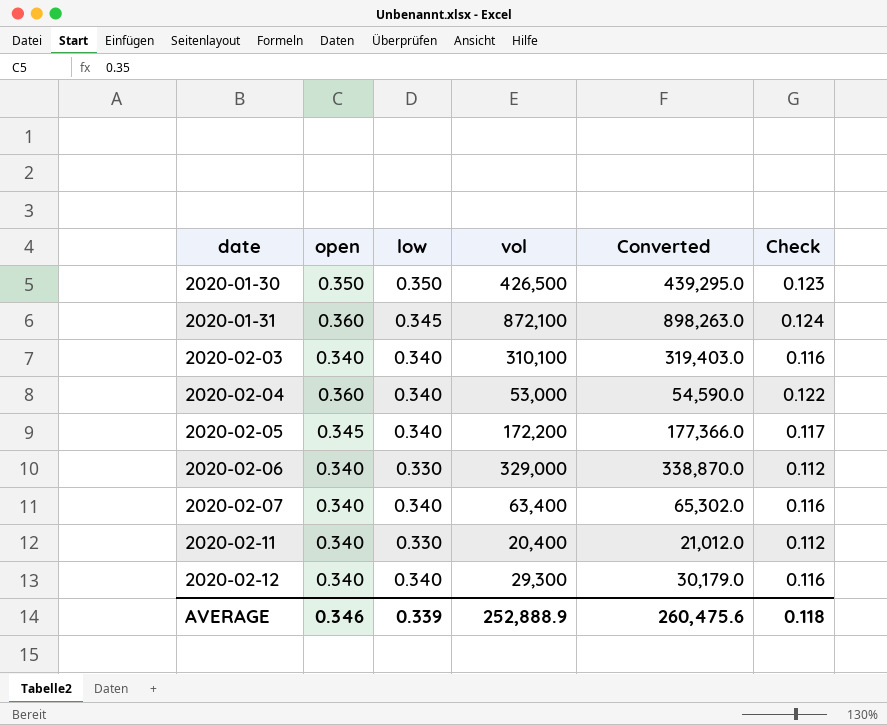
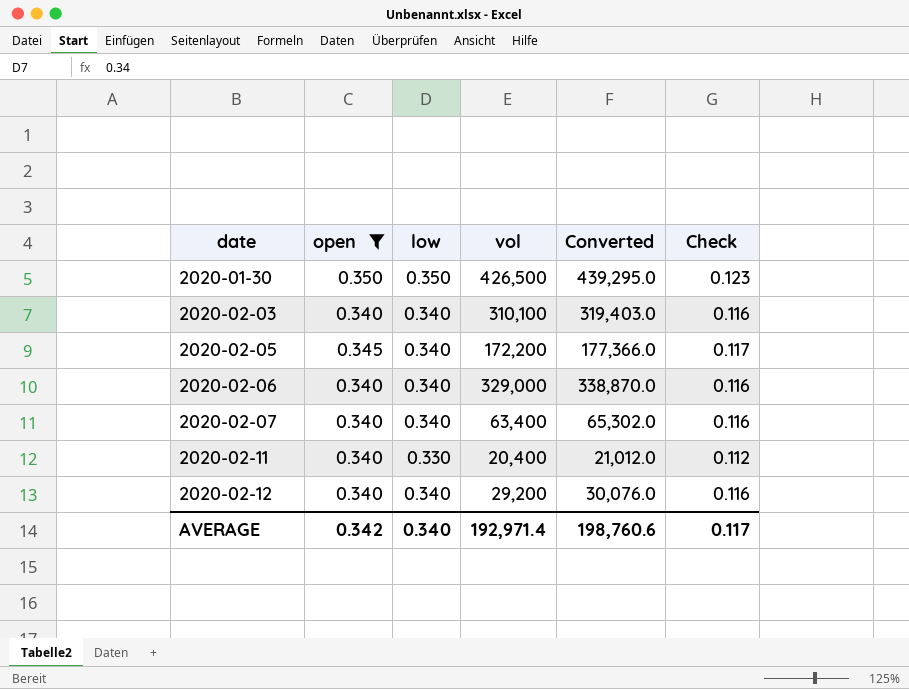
filter: none -> open != 0.360
2020-02-06 | low: 0.330 -> 0.340
2020-02-06 | Check: 0.112 -> 0.116
2020-02-12 | vol: 29,300 -> 29,200
2020-02-12 | Converted: 30,179.0 -> 30,076.0
AVERAGE | open: 0.346 -> 0.342
AVERAGE | low: 0.339 -> 0.340
AVERAGE | vol: 252,888.9 -> 192,971.4
AVERAGE | Converted: 260,475.6 -> 198,760.6
AVERAGE | Check: 0.118 -> 0.117

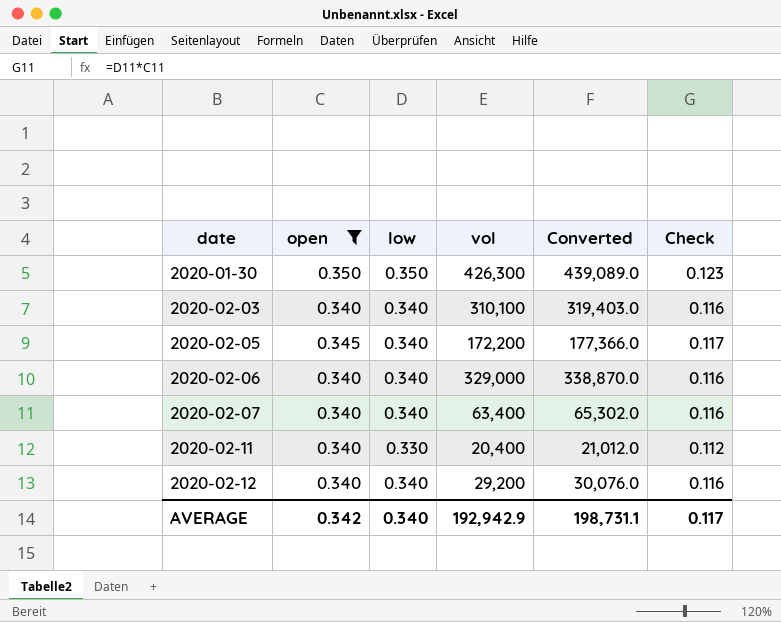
2020-01-30 | vol: 426,500 -> 426,300
2020-01-30 | Converted: 439,295.0 -> 439,089.0
AVERAGE | vol: 192,971.4 -> 192,942.9
AVERAGE | Converted: 198,760.6 -> 198,731.1

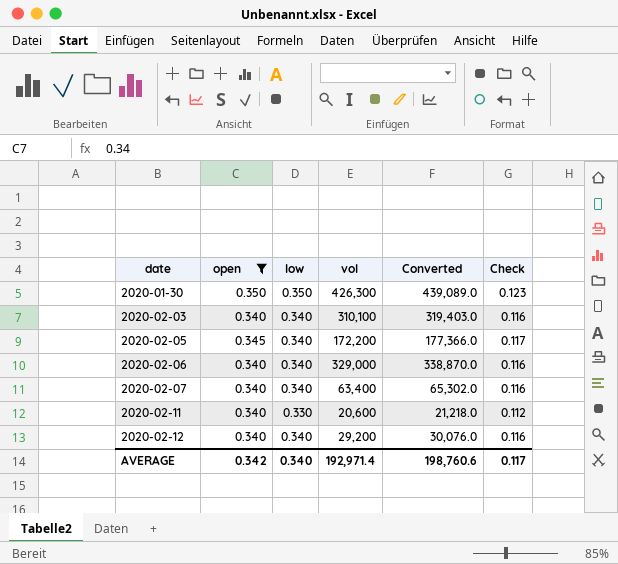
2020-02-11 | vol: 20,400 -> 20,600
2020-02-11 | Converted: 21,012.0 -> 21,218.0
AVERAGE | vol: 192,942.9 -> 192,971.4
AVERAGE | Converted: 198,731.1 -> 198,760.6

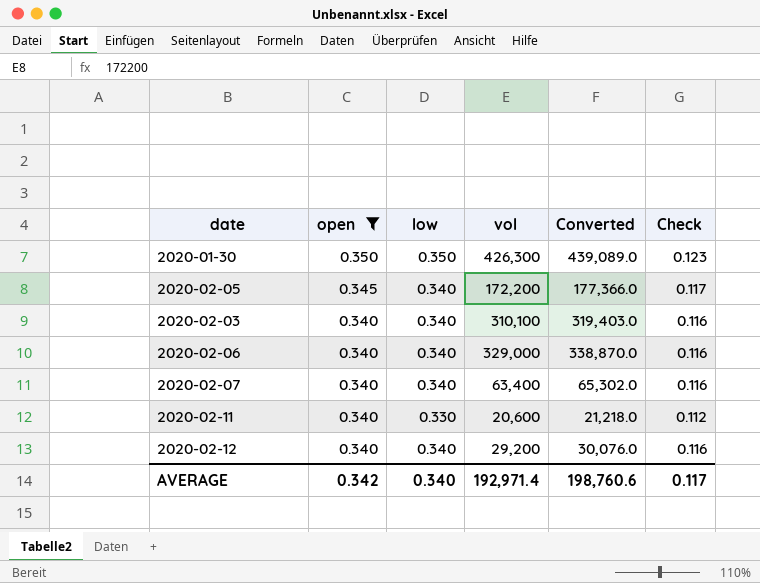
row order: date ascending -> open descending

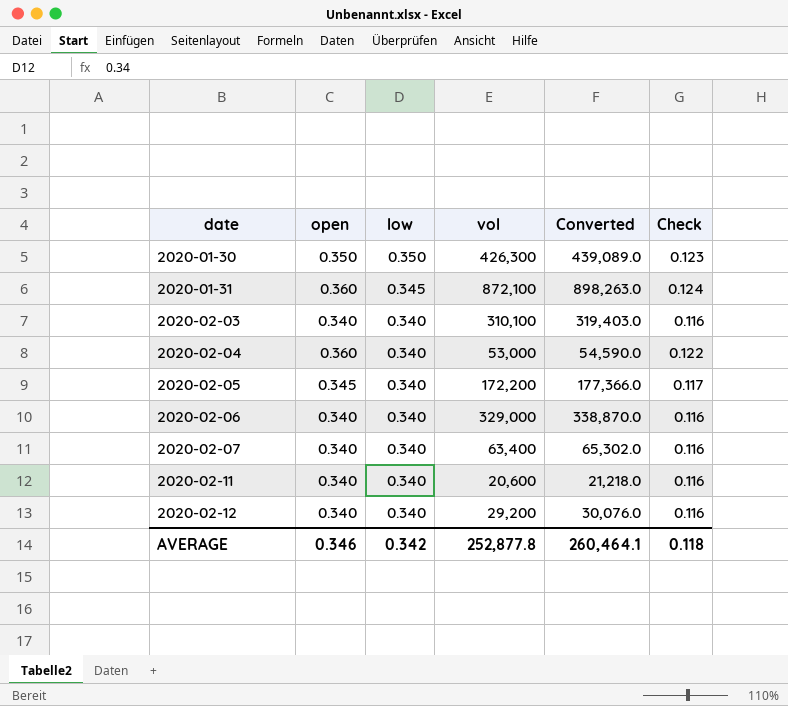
filter: open != 0.360 -> none
row order: open descending -> date ascending
2020-02-11 | low: 0.330 -> 0.340
2020-02-11 | Check: 0.112 -> 0.116
AVERAGE | open: 0.342 -> 0.346
AVERAGE | low: 0.340 -> 0.342
AVERAGE | vol: 192,971.4 -> 252,877.8
AVERAGE | Converted: 198,760.6 -> 260,464.1
AVERAGE | Check: 0.117 -> 0.118

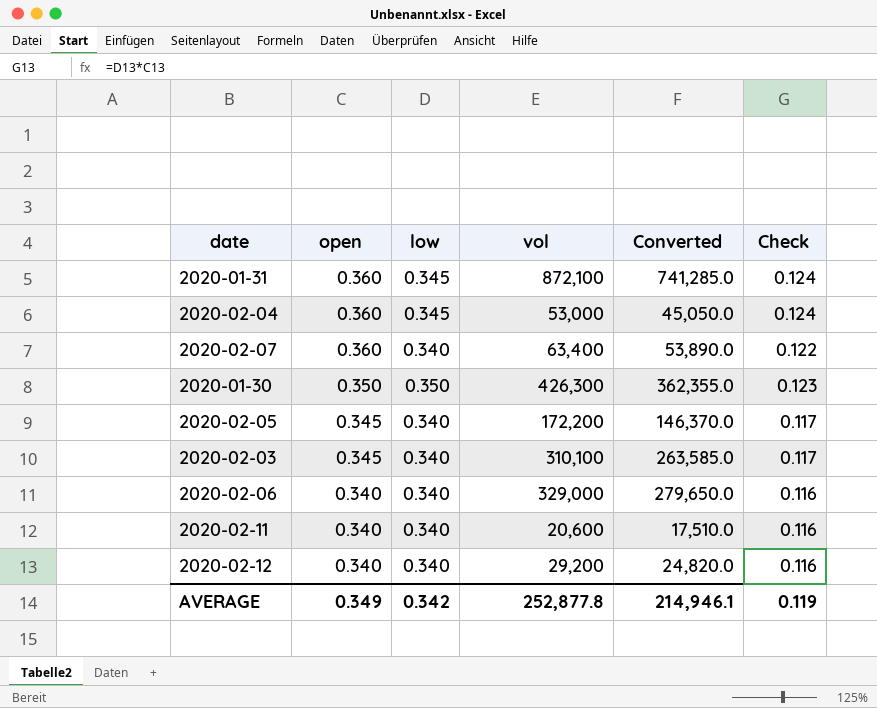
row order: date ascending -> open descending
column Converted | formula: [vol] * 1.03 -> [vol] * 0.85
2020-02-04 | low: 0.340 -> 0.345
2020-02-04 | Check: 0.122 -> 0.124
2020-02-07 | open: 0.340 -> 0.360
2020-02-07 | Check: 0.116 -> 0.122
2020-02-03 | open: 0.340 -> 0.345
2020-02-03 | Check: 0.116 -> 0.117
AVERAGE | open: 0.346 -> 0.349
AVERAGE | Converted: 260,464.1 -> 214,946.1
AVERAGE | Check: 0.118 -> 0.119

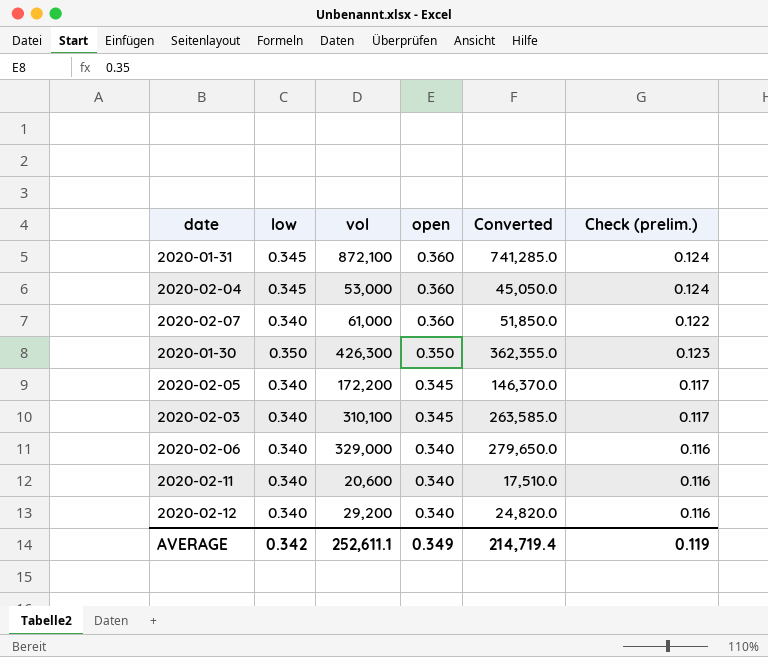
column open | position: 2 -> 4
column name: Check -> Check (prelim.)
2020-02-07 | vol: 63,400 -> 61,000
2020-02-07 | Converted: 53,890.0 -> 51,850.0
AVERAGE | vol: 252,877.8 -> 252,611.1
AVERAGE | Converted: 214,946.1 -> 214,719.4

